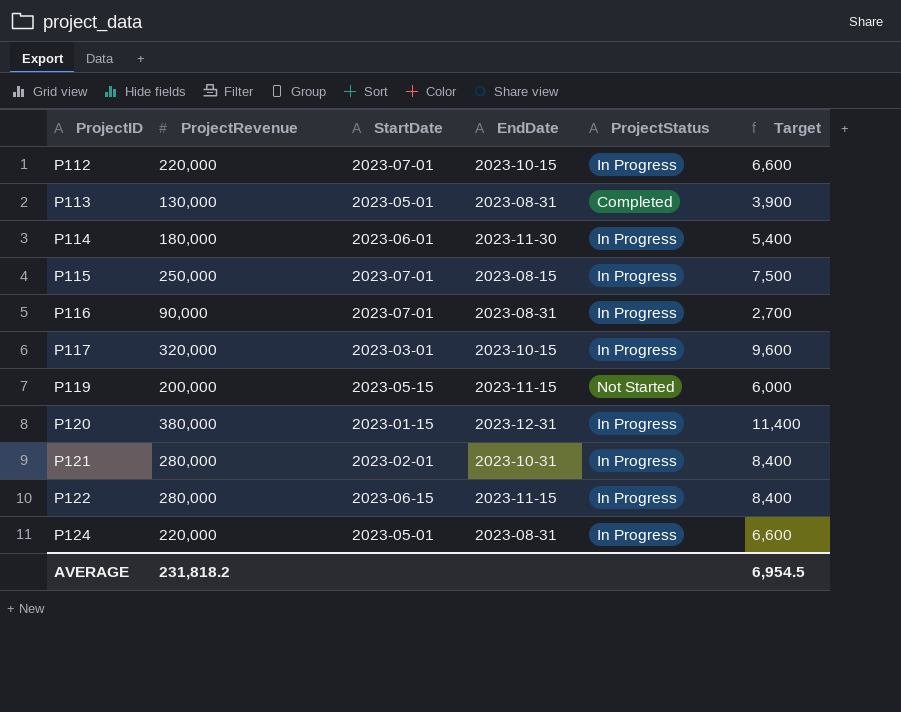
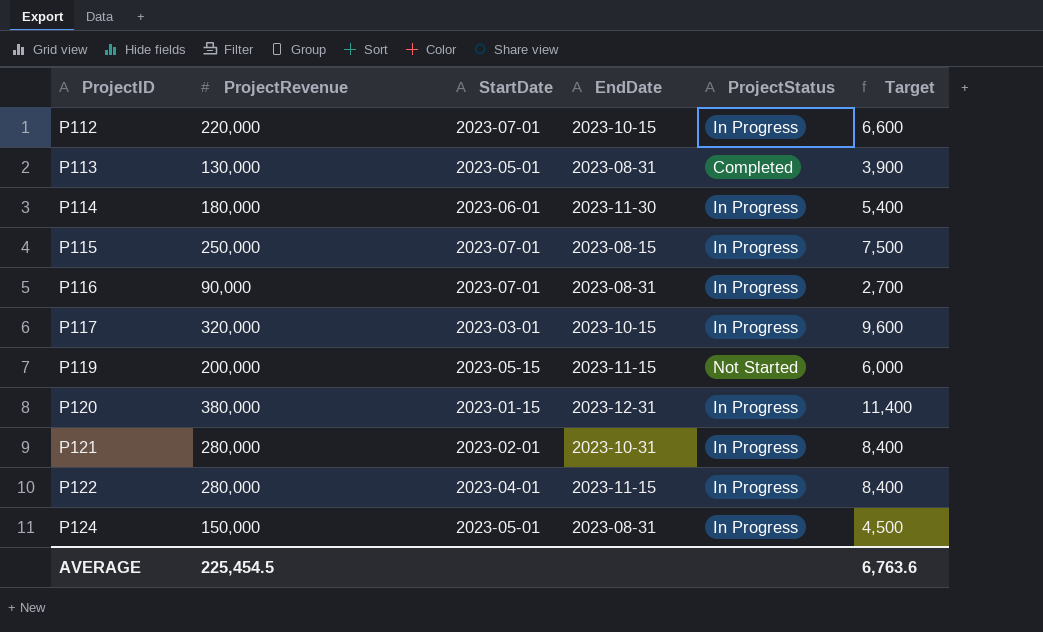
P122 | StartDate: 2023-06-15 -> 2023-04-01
P124 | ProjectRevenue: 220,000 -> 150,000
P124 | Target: 6,600 -> 4,500
AVERAGE | ProjectRevenue: 231,818.2 -> 225,454.5
AVERAGE | Target: 6,954.5 -> 6,763.6

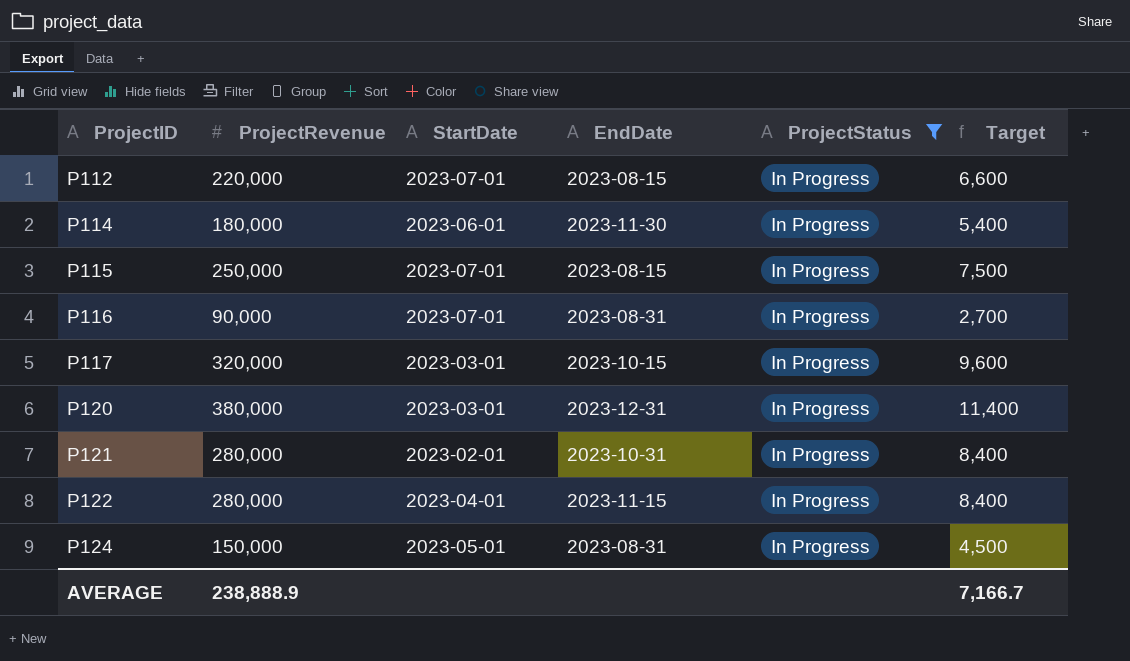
filter: none -> ProjectStatus = In Progress
P112 | EndDate: 2023-10-15 -> 2023-08-15
P120 | StartDate: 2023-01-15 -> 2023-03-01
AVERAGE | ProjectRevenue: 225,454.5 -> 238,888.9
AVERAGE | Target: 6,763.6 -> 7,166.7

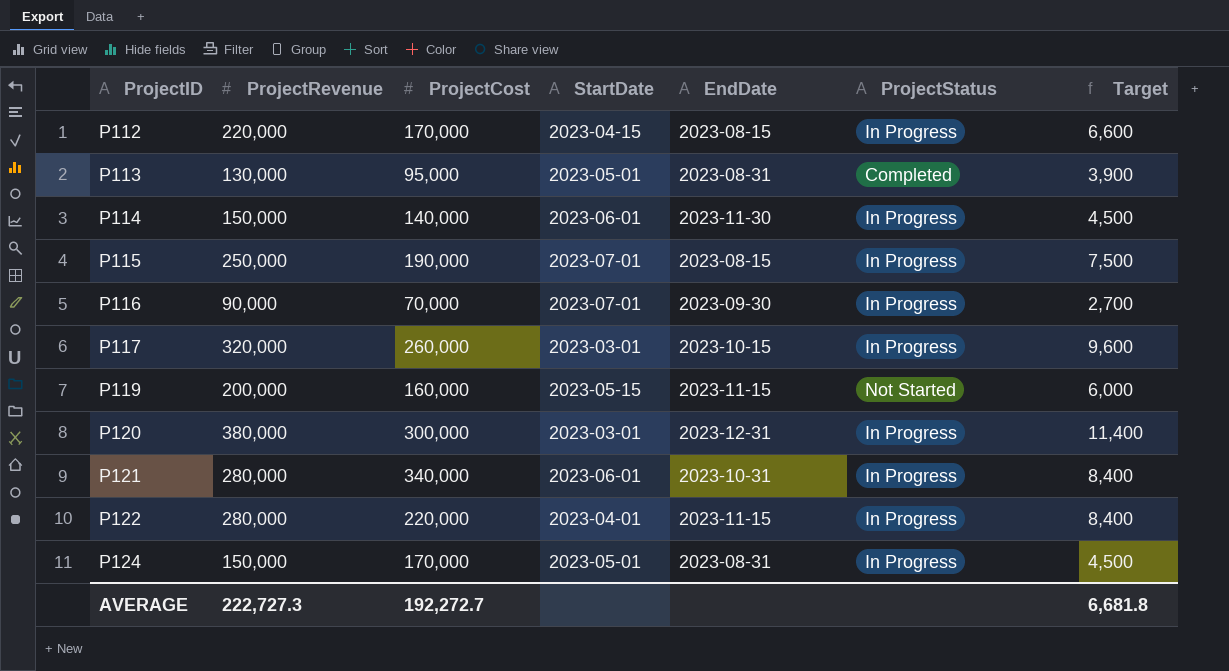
filter: ProjectStatus = In Progress -> none
column ProjectCost | position: none -> 3
P112 | StartDate: 2023-07-01 -> 2023-04-15
P114 | ProjectRevenue: 180,000 -> 150,000
P114 | Target: 5,400 -> 4,500
P116 | EndDate: 2023-08-31 -> 2023-09-30
P121 | StartDate: 2023-02-01 -> 2023-06-01
AVERAGE | ProjectRevenue: 238,888.9 -> 222,727.3
AVERAGE | Target: 7,166.7 -> 6,681.8

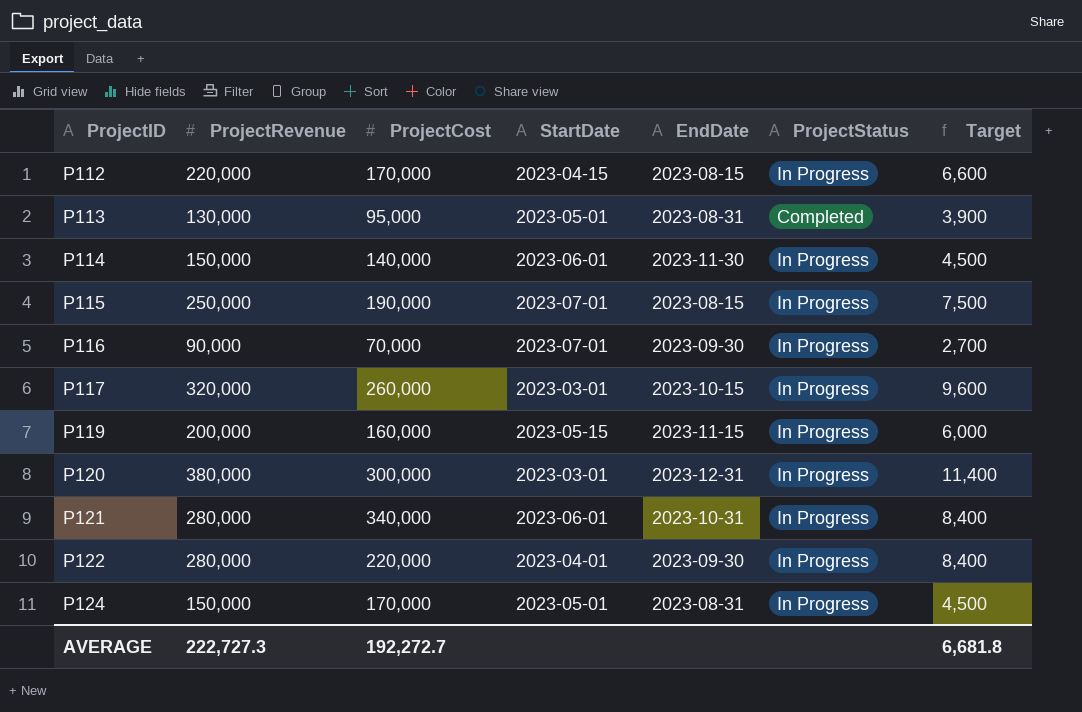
P119 | ProjectStatus: Not Started -> In Progress
P122 | EndDate: 2023-11-15 -> 2023-09-30

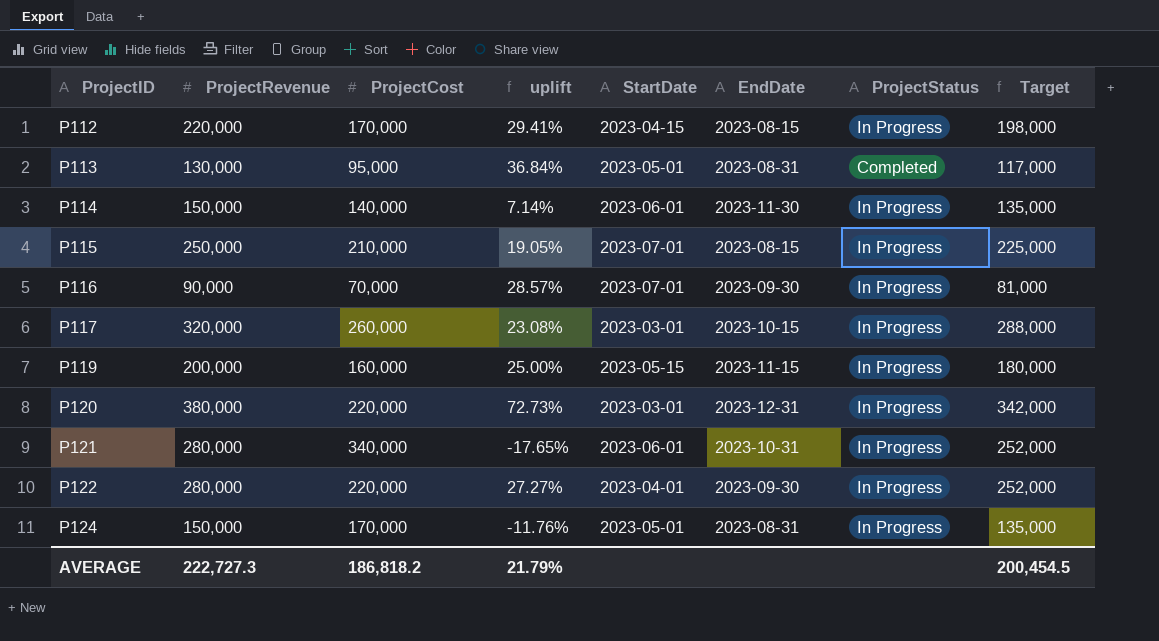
column uplift | formula: none -> ([ProjectRevenue] - [ProjectCost]) / [ProjectCost]
column Target | formula: [ProjectRevenue] * 0.03 -> [ProjectRevenue] * 0.9
P115 | ProjectCost: 190,000 -> 210,000
P120 | ProjectCost: 300,000 -> 220,000
AVERAGE | ProjectCost: 192,272.7 -> 186,818.2
AVERAGE | Target: 6,681.8 -> 200,454.5

